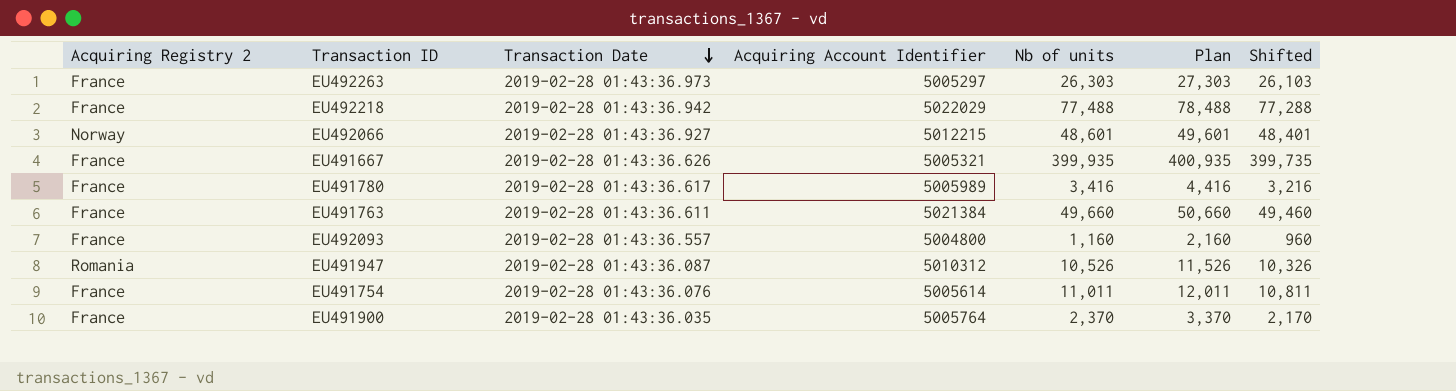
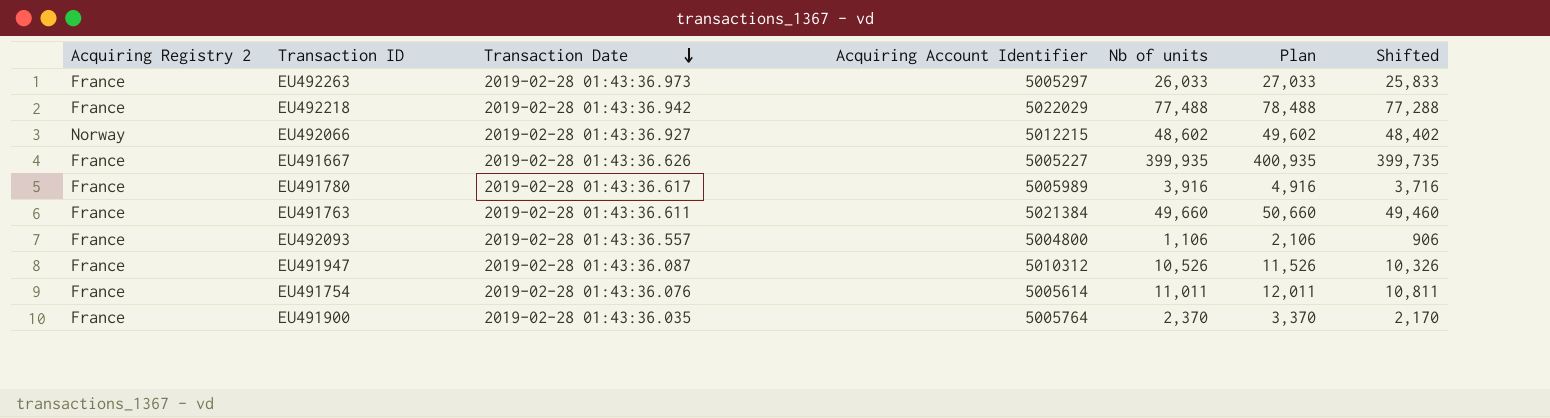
EU492263 | Nb of units: 26,303 -> 26,033
EU492263 | Plan: 27,303 -> 27,033
EU492263 | Shifted: 26,103 -> 25,833
EU492066 | Nb of units: 48,601 -> 48,602
EU492066 | Plan: 49,601 -> 49,602
EU492066 | Shifted: 48,401 -> 48,402
EU491667 | Acquiring Account Identifier: 5005321 -> 5005227
EU491780 | Nb of units: 3,416 -> 3,916
EU491780 | Plan: 4,416 -> 4,916
EU491780 | Shifted: 3,216 -> 3,716
EU492093 | Nb of units: 1,160 -> 1,106
EU492093 | Plan: 2,160 -> 2,106
EU492093 | Shifted: 960 -> 906
EU491947 | Acquiring Registry 2: Romania -> France

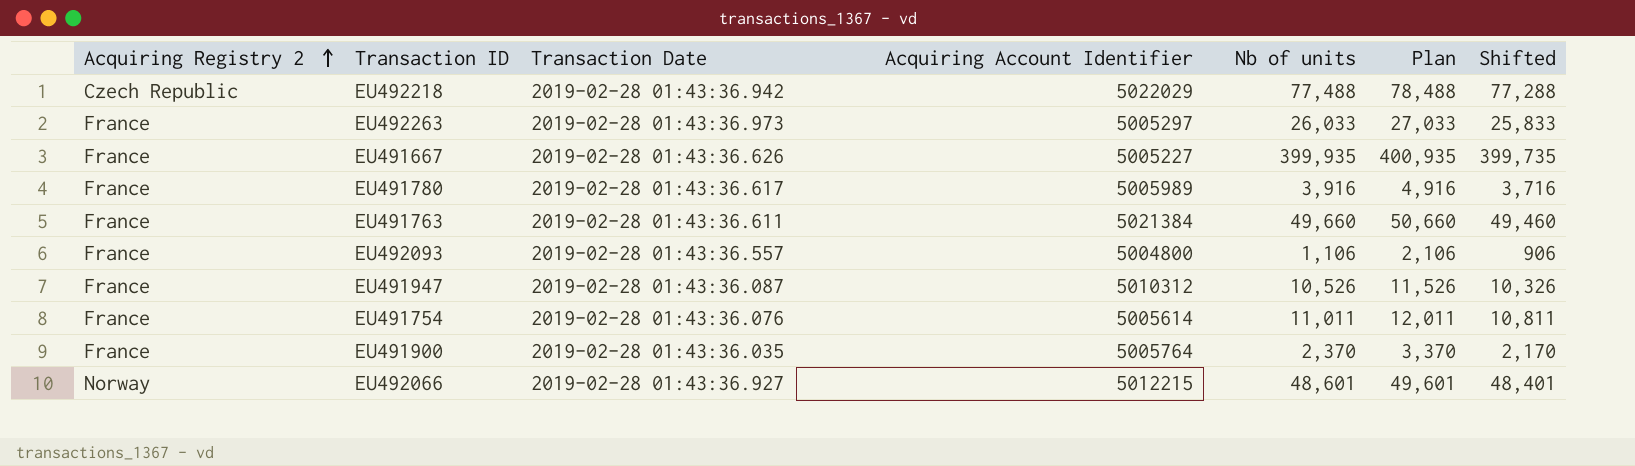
row order: Transaction Date descending -> Acquiring Registry 2 ascending
EU492218 | Acquiring Registry 2: France -> Czech Republic
EU492066 | Nb of units: 48,602 -> 48,601
EU492066 | Plan: 49,602 -> 49,601
EU492066 | Shifted: 48,402 -> 48,401

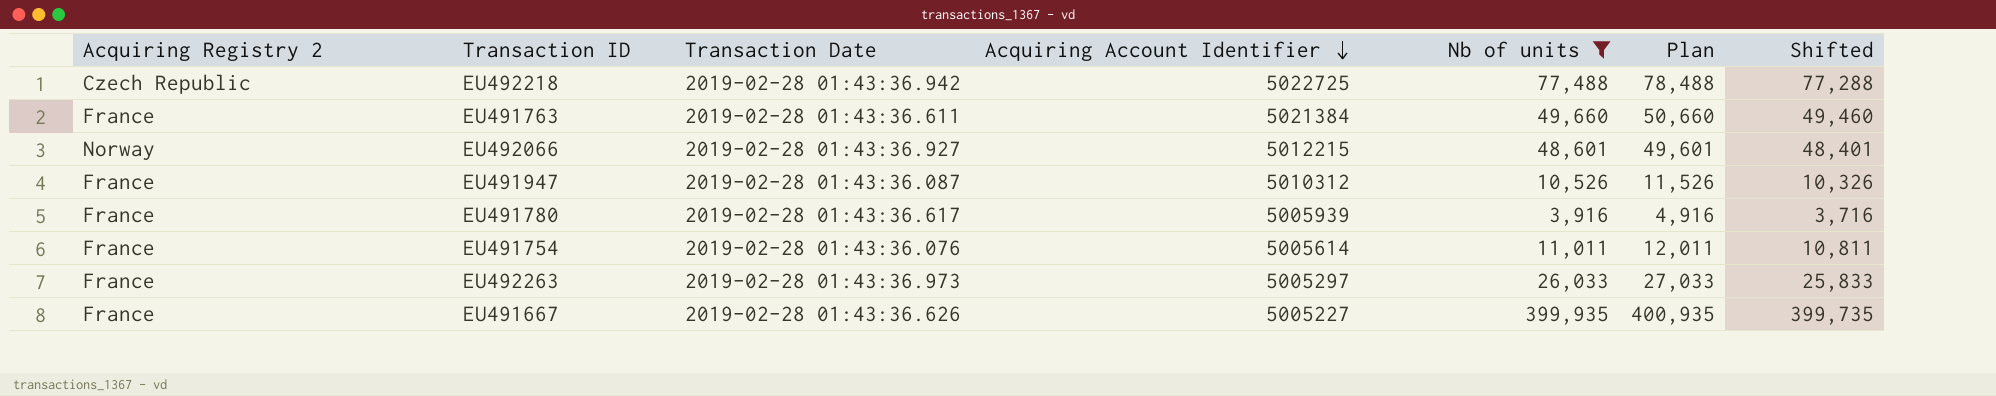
filter: none -> Nb of units >= 3,916
row order: Acquiring Registry 2 ascending -> Acquiring Account Identifier descending
EU492218 | Acquiring Account Identifier: 5022029 -> 5022725
EU491780 | Acquiring Account Identifier: 5005989 -> 5005939

